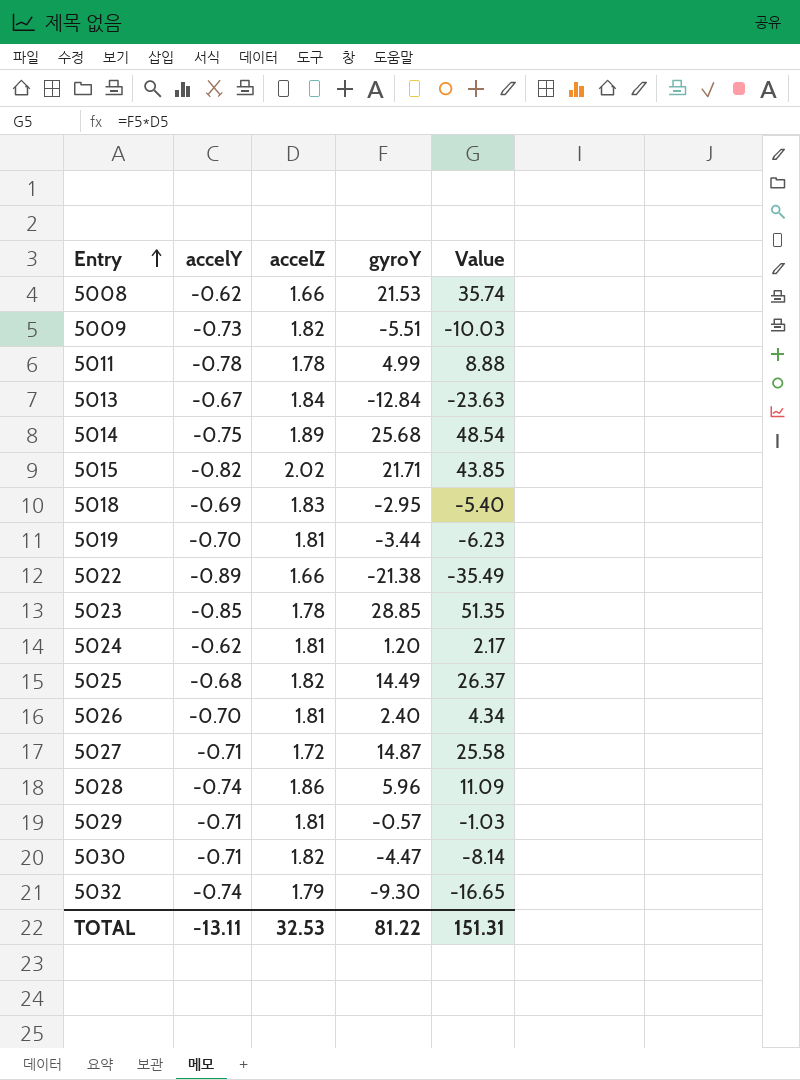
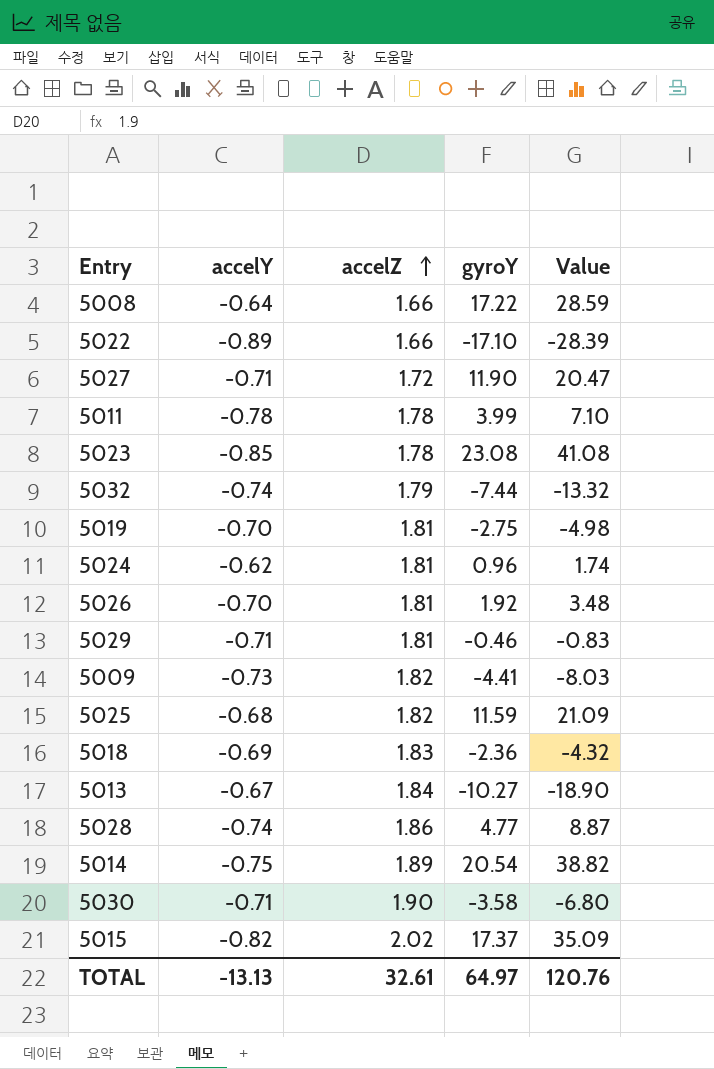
row order: Entry ascending -> accelZ ascending
5008 | accelY: -0.62 -> -0.64
5008 | gyroY: 21.53 -> 17.22
5008 | Value: 35.74 -> 28.59
5022 | gyroY: -21.38 -> -17.10
5022 | Value: -35.49 -> -28.39
5027 | gyroY: 14.87 -> 11.90
5027 | Value: 25.58 -> 20.47
5011 | gyroY: 4.99 -> 3.99
5011 | Value: 8.88 -> 7.10
5023 | gyroY: 28.85 -> 23.08
5023 | Value: 51.35 -> 41.08
5032 | gyroY: -9.30 -> -7.44
5032 | Value: -16.65 -> -13.32
5019 | gyroY: -3.44 -> -2.75
5019 | Value: -6.23 -> -4.98
5024 | gyroY: 1.20 -> 0.96
5024 | Value: 2.17 -> 1.74
5026 | gyroY: 2.40 -> 1.92
5026 | Value: 4.34 -> 3.48
5029 | gyroY: -0.57 -> -0.46
5029 | Value: -1.03 -> -0.83
5009 | gyroY: -5.51 -> -4.41
5009 | Value: -10.03 -> -8.03
5025 | gyroY: 14.49 -> 11.59
5025 | Value: 26.37 -> 21.09
5018 | gyroY: -2.95 -> -2.36
5018 | Value: -5.40 -> -4.32
5013 | gyroY: -12.84 -> -10.27
5013 | Value: -23.63 -> -18.90
5028 | gyroY: 5.96 -> 4.77
5028 | Value: 11.09 -> 8.87
5014 | gyroY: 25.68 -> 20.54
5014 | Value: 48.54 -> 38.82
5030 | accelZ: 1.82 -> 1.90
5030 | gyroY: -4.47 -> -3.58
5030 | Value: -8.14 -> -6.80
5015 | gyroY: 21.71 -> 17.37
5015 | Value: 43.85 -> 35.09
TOTAL | accelY: -13.11 -> -13.13
TOTAL | accelZ: 32.53 -> 32.61
TOTAL | gyroY: 81.22 -> 64.97
TOTAL | Value: 151.31 -> 120.76

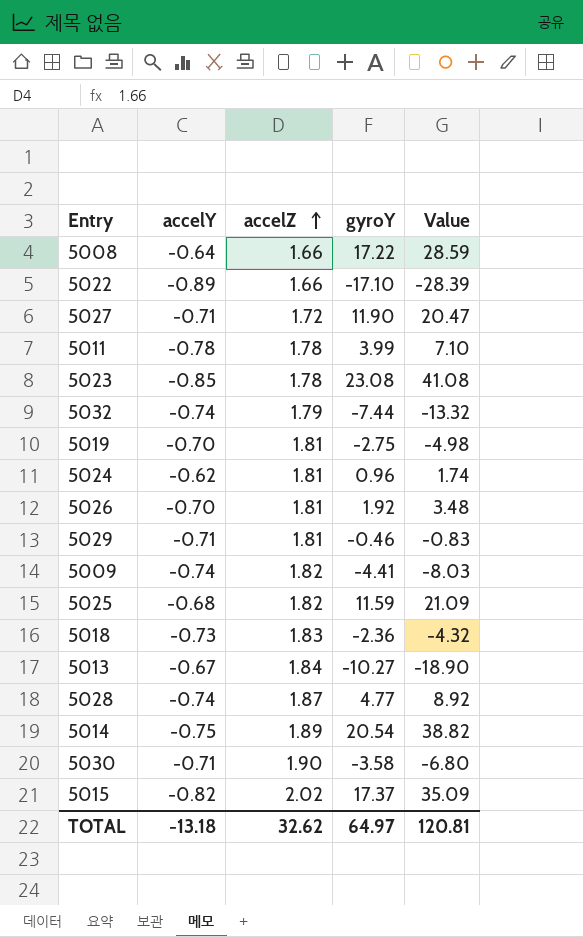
5009 | accelY: -0.73 -> -0.74
5018 | accelY: -0.69 -> -0.73
5028 | accelZ: 1.86 -> 1.87
5028 | Value: 8.87 -> 8.92
TOTAL | accelY: -13.13 -> -13.18
TOTAL | accelZ: 32.61 -> 32.62
TOTAL | Value: 120.76 -> 120.81

